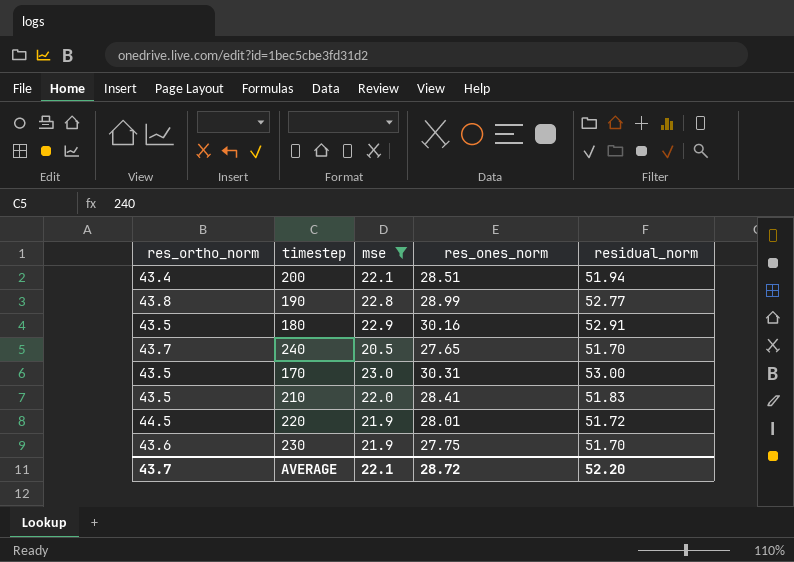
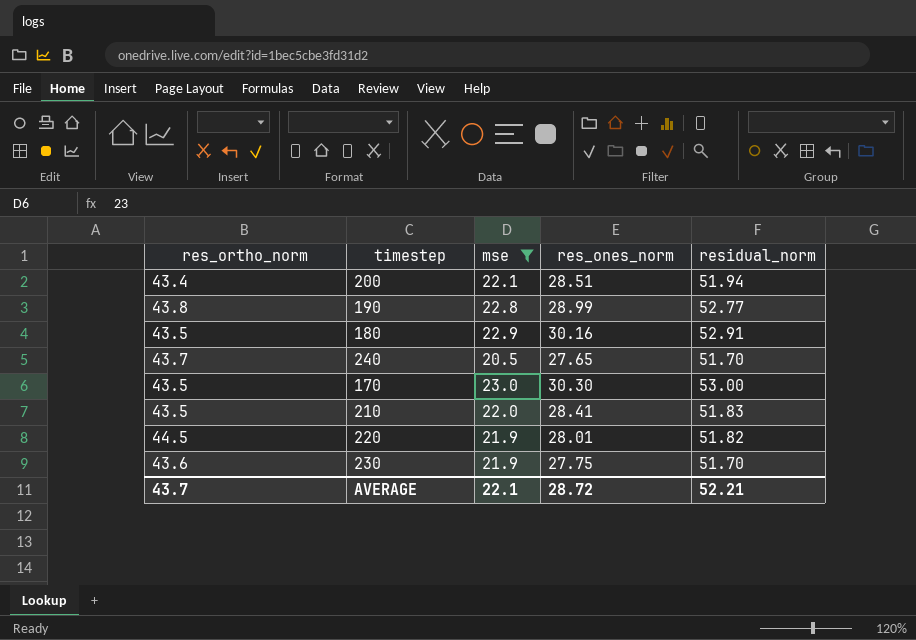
170 | res_ones_norm: 30.31 -> 30.30
220 | residual_norm: 51.72 -> 51.82
AVERAGE | residual_norm: 52.20 -> 52.21

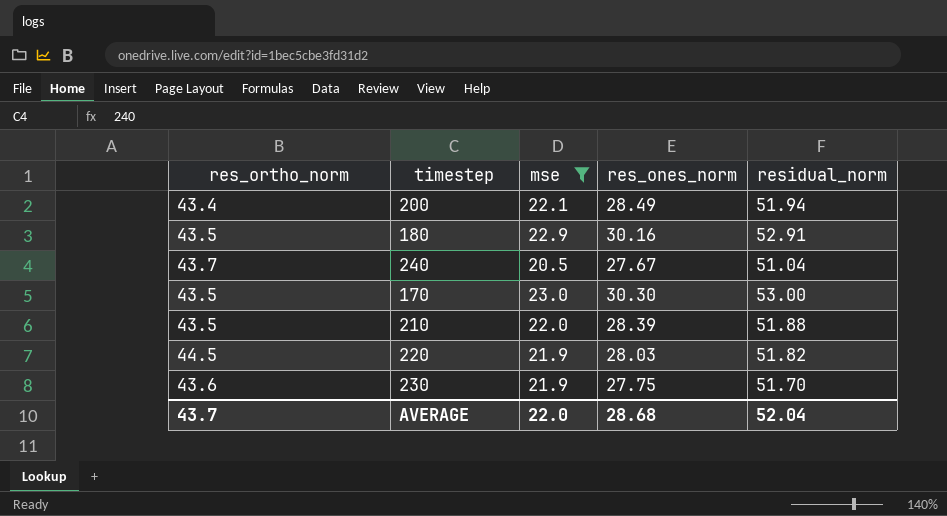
row 190: 43.8 | 22.8 | 28.99 | 52.77 -> none
200 | res_ones_norm: 28.51 -> 28.49
240 | res_ones_norm: 27.65 -> 27.67
240 | residual_norm: 51.70 -> 51.04
210 | res_ones_norm: 28.41 -> 28.39
210 | residual_norm: 51.83 -> 51.88
220 | res_ones_norm: 28.01 -> 28.03
AVERAGE | mse: 22.1 -> 22.0
AVERAGE | res_ones_norm: 28.72 -> 28.68
AVERAGE | residual_norm: 52.21 -> 52.04

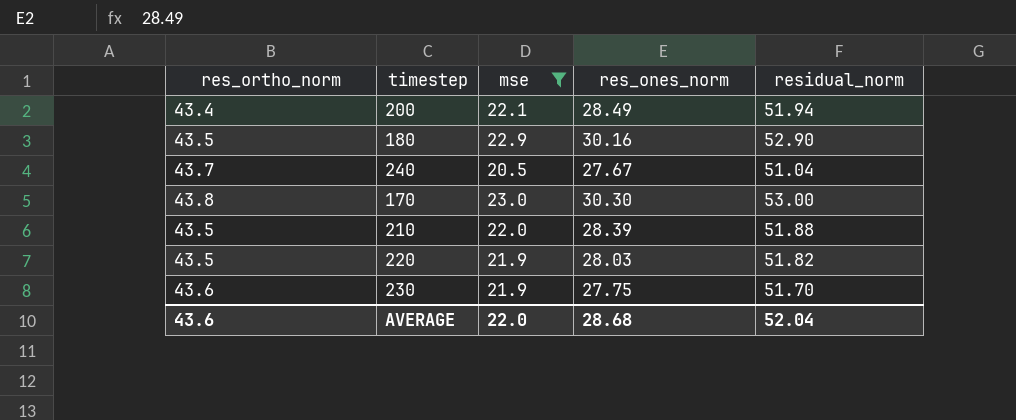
180 | residual_norm: 52.91 -> 52.90
170 | res_ortho_norm: 43.5 -> 43.8
220 | res_ortho_norm: 44.5 -> 43.5
AVERAGE | res_ortho_norm: 43.7 -> 43.6

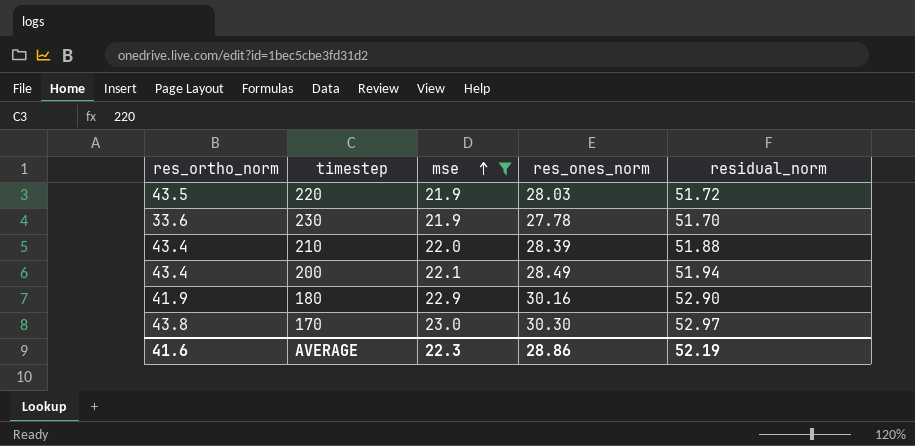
row order: none -> mse ascending
row 240: 43.7 | 20.5 | 27.67 | 51.04 -> none
220 | residual_norm: 51.82 -> 51.72
230 | res_ortho_norm: 43.6 -> 33.6
230 | res_ones_norm: 27.75 -> 27.78
210 | res_ortho_norm: 43.5 -> 43.4
180 | res_ortho_norm: 43.5 -> 41.9
170 | residual_norm: 53.00 -> 52.97
AVERAGE | res_ortho_norm: 43.6 -> 41.6
AVERAGE | mse: 22.0 -> 22.3
AVERAGE | res_ones_norm: 28.68 -> 28.86
AVERAGE | residual_norm: 52.04 -> 52.19

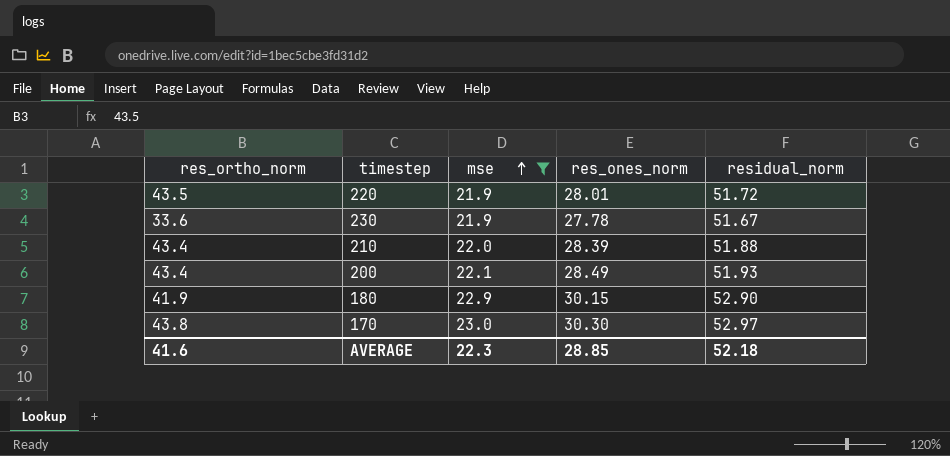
220 | res_ones_norm: 28.03 -> 28.01
230 | residual_norm: 51.70 -> 51.67
200 | residual_norm: 51.94 -> 51.93
180 | res_ones_norm: 30.16 -> 30.15
AVERAGE | res_ones_norm: 28.86 -> 28.85
AVERAGE | residual_norm: 52.19 -> 52.18

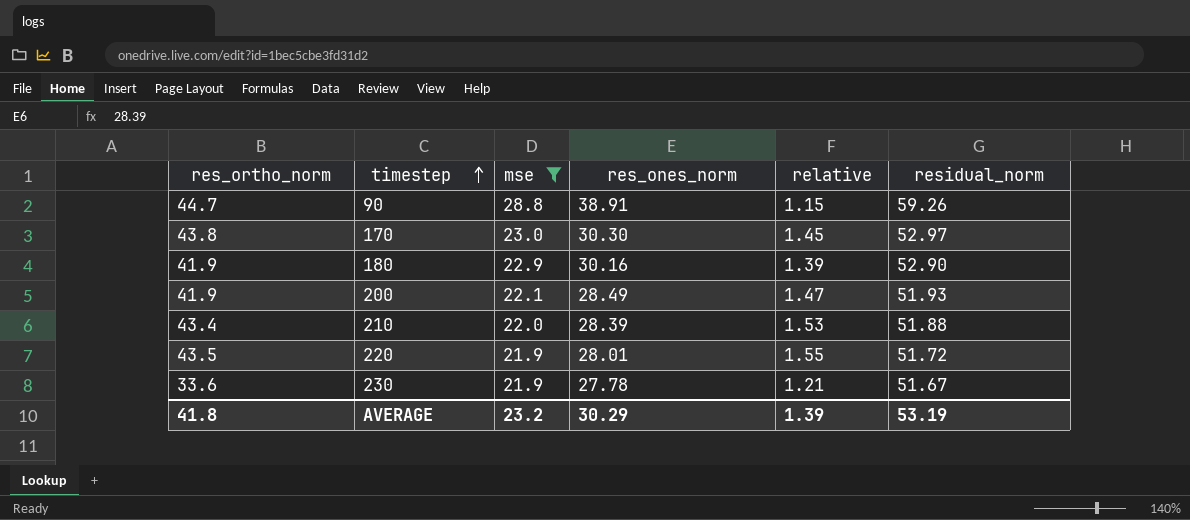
row order: mse ascending -> timestep ascending
column relative | formula: none -> [res_ortho_norm] / [res_ones_norm]
row 90: none -> 44.7 | 28.8 | 38.91 | 1.15 | 59.26
180 | res_ones_norm: 30.15 -> 30.16
200 | res_ortho_norm: 43.4 -> 41.9
AVERAGE | res_ortho_norm: 41.6 -> 41.8
AVERAGE | mse: 22.3 -> 23.2
AVERAGE | res_ones_norm: 28.85 -> 30.29
AVERAGE | residual_norm: 52.18 -> 53.19

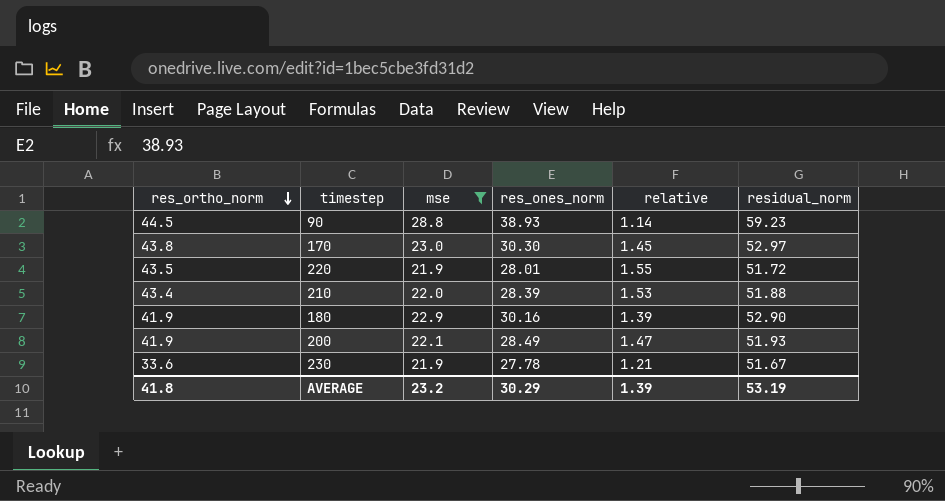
row order: timestep ascending -> res_ortho_norm descending
90 | res_ortho_norm: 44.7 -> 44.5
90 | res_ones_norm: 38.91 -> 38.93
90 | relative: 1.15 -> 1.14
90 | residual_norm: 59.26 -> 59.23

